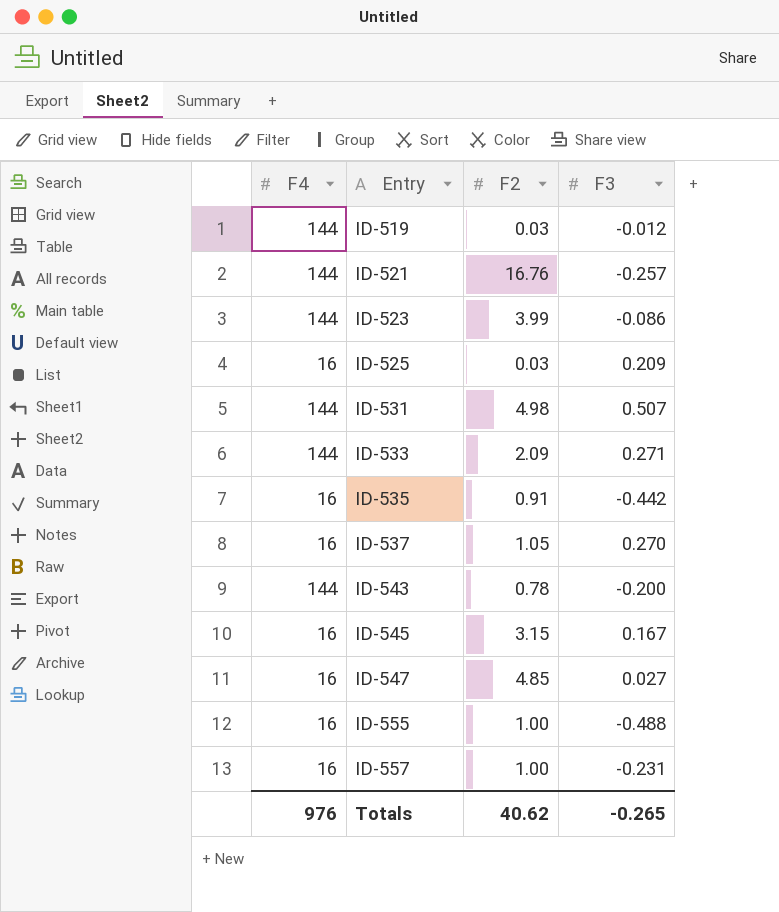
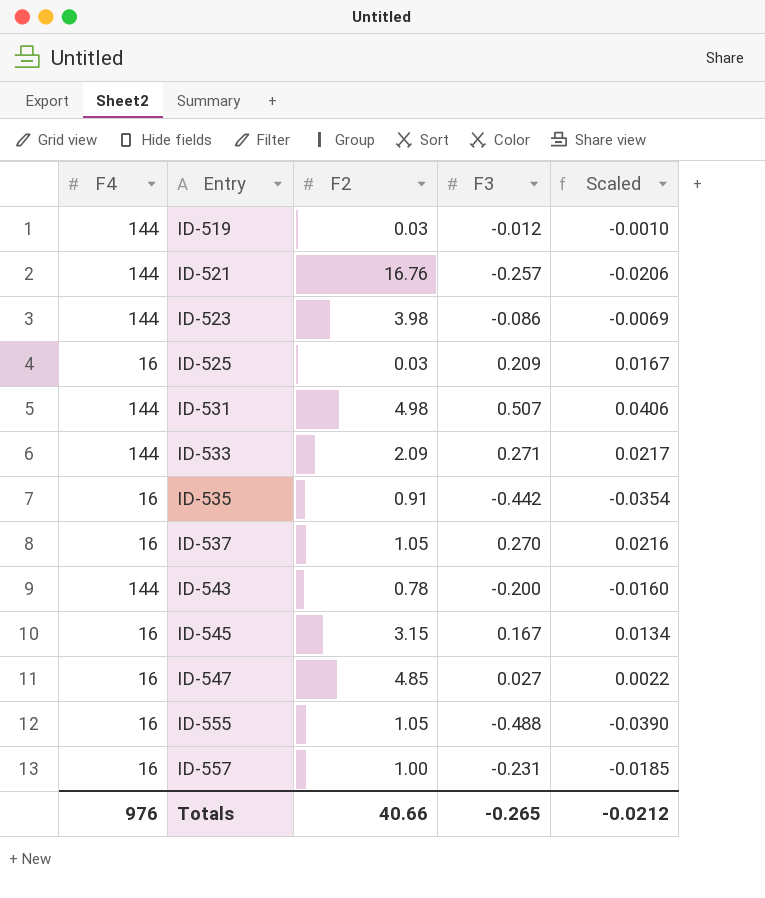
column Scaled | formula: none -> [F3] * 0.08
ID-523 | F2: 3.99 -> 3.98
ID-555 | F2: 1.00 -> 1.05
Totals | F2: 40.62 -> 40.66

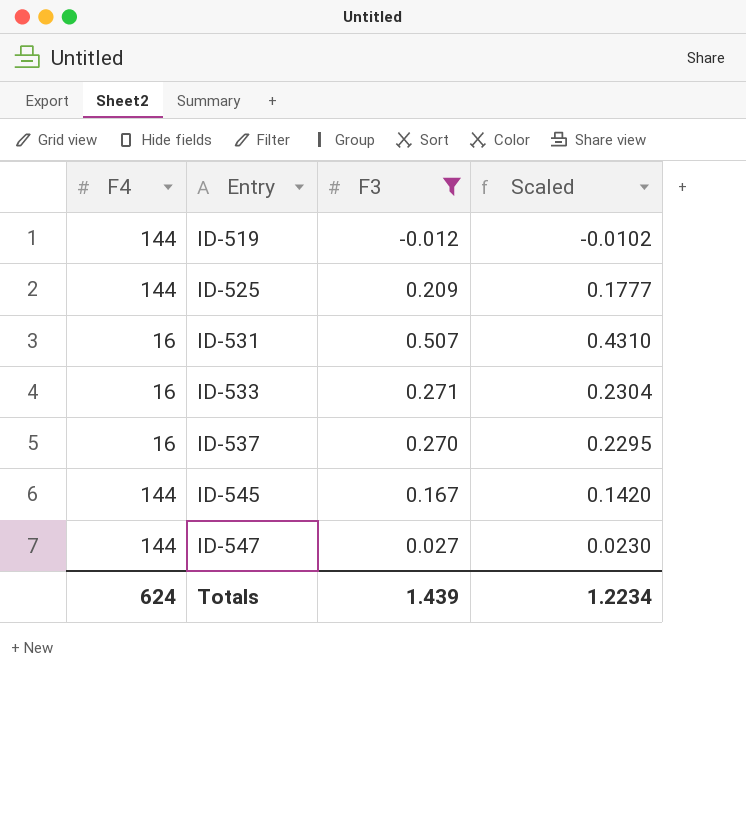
filter: none -> F3 >= -0.012
column F2 | position: 3 -> none
column Scaled | formula: [F3] * 0.08 -> [F3] * 0.85
ID-525 | F4: 16 -> 144
ID-531 | F4: 144 -> 16
ID-533 | F4: 144 -> 16
ID-545 | F4: 16 -> 144
ID-547 | F4: 16 -> 144
Totals | F4: 976 -> 624
Totals | F3: -0.265 -> 1.439
Totals | Scaled: -0.0212 -> 1.2234

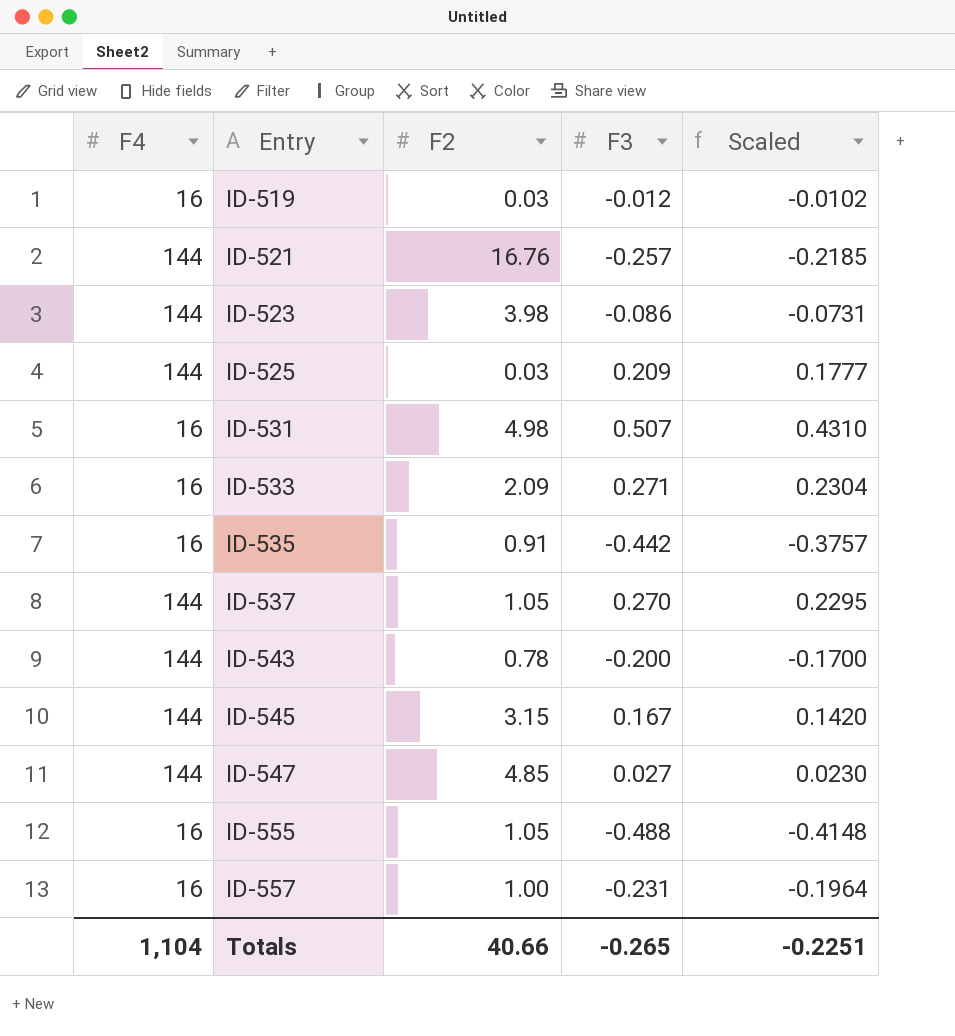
filter: F3 >= -0.012 -> none
column F2 | position: none -> 3
ID-519 | F4: 144 -> 16
ID-537 | F4: 16 -> 144
Totals | F4: 624 -> 1,104
Totals | F3: 1.439 -> -0.265
Totals | Scaled: 1.2234 -> -0.2251

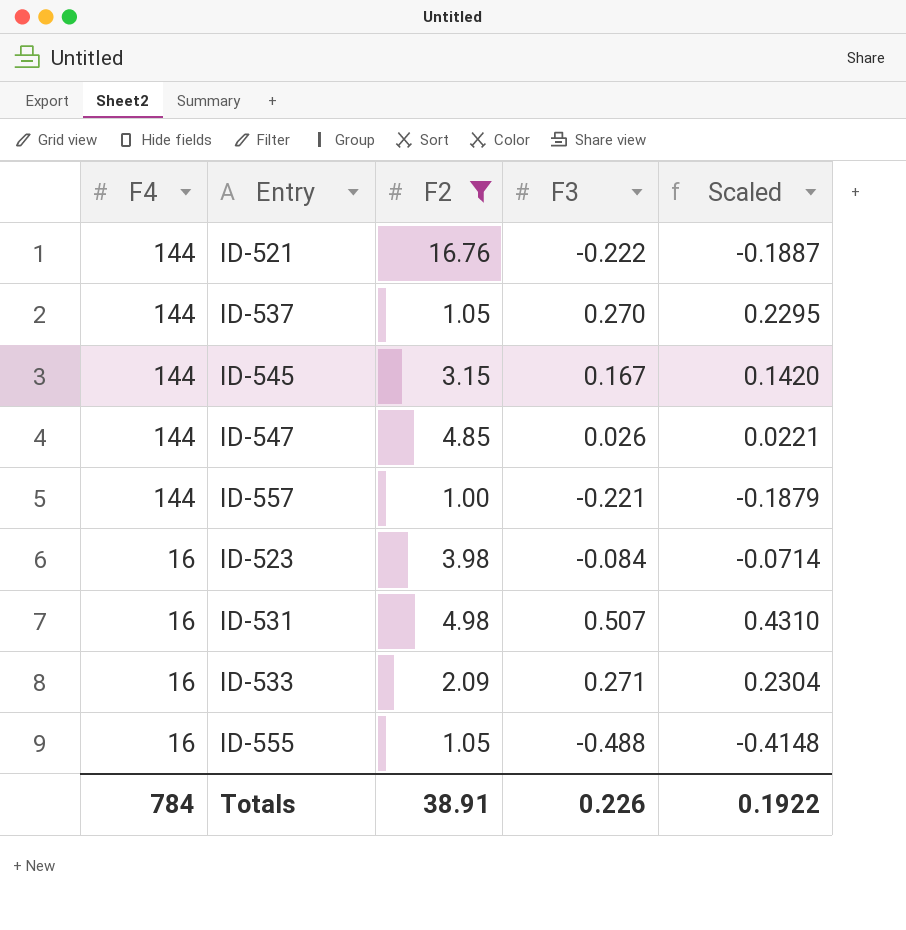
filter: none -> F2 >= 1.00
row order: Entry ascending -> F4 descending
ID-521 | F3: -0.257 -> -0.222
ID-521 | Scaled: -0.2185 -> -0.1887
ID-547 | F3: 0.027 -> 0.026
ID-547 | Scaled: 0.0230 -> 0.0221
ID-557 | F4: 16 -> 144
ID-557 | F3: -0.231 -> -0.221
ID-557 | Scaled: -0.1964 -> -0.1879
ID-523 | F4: 144 -> 16
ID-523 | F3: -0.086 -> -0.084
ID-523 | Scaled: -0.0731 -> -0.0714
Totals | F4: 1,104 -> 784
Totals | F2: 40.66 -> 38.91
Totals | F3: -0.265 -> 0.226
Totals | Scaled: -0.2251 -> 0.1922

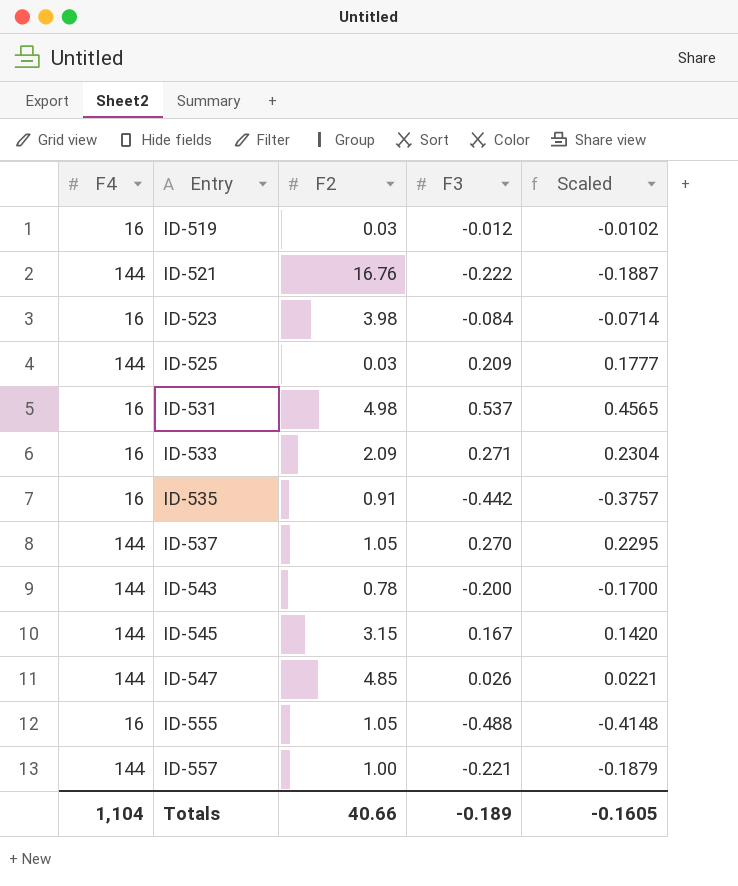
filter: F2 >= 1.00 -> none
row order: F4 descending -> Entry ascending
ID-531 | F3: 0.507 -> 0.537
ID-531 | Scaled: 0.4310 -> 0.4565
Totals | F4: 784 -> 1,104
Totals | F2: 38.91 -> 40.66
Totals | F3: 0.226 -> -0.189
Totals | Scaled: 0.1922 -> -0.1605

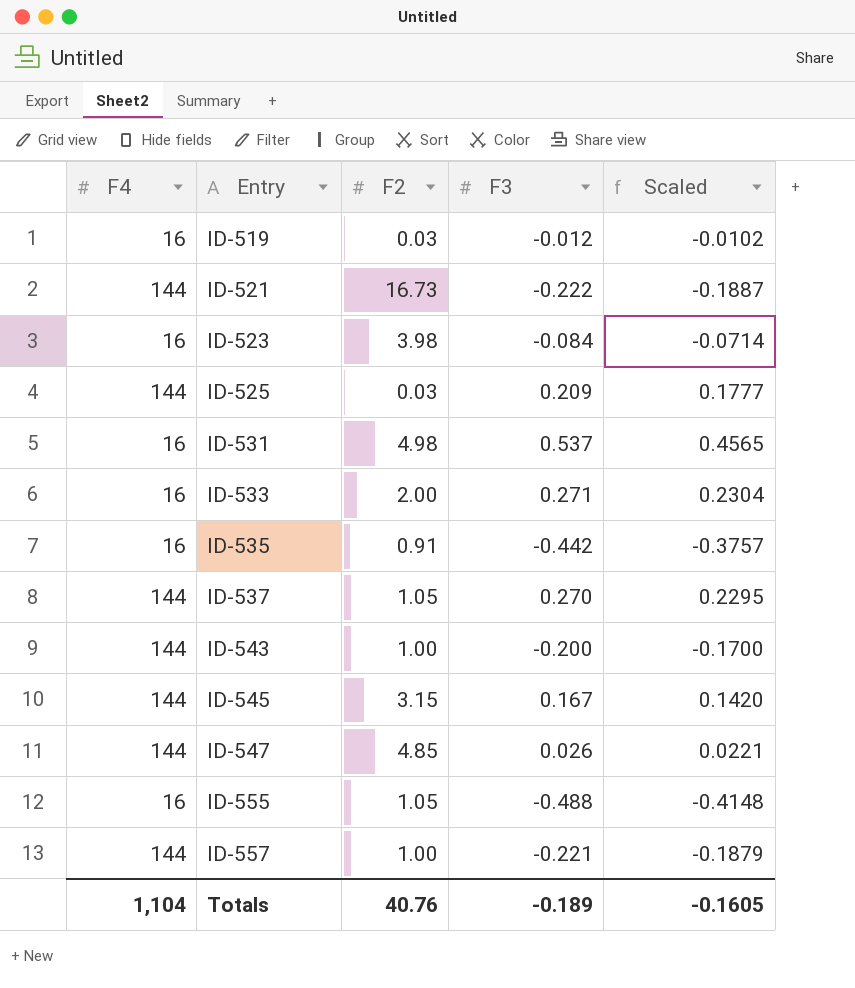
ID-521 | F2: 16.76 -> 16.73
ID-533 | F2: 2.09 -> 2.00
ID-543 | F2: 0.78 -> 1.00
Totals | F2: 40.66 -> 40.76

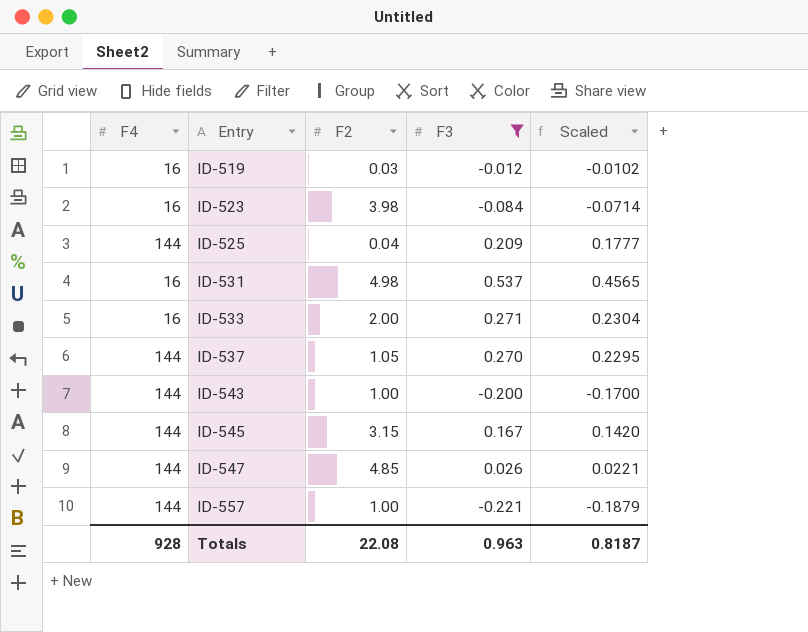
filter: none -> F3 >= -0.221
ID-525 | F2: 0.03 -> 0.04
Totals | F4: 1,104 -> 928
Totals | F2: 40.76 -> 22.08
Totals | F3: -0.189 -> 0.963
Totals | Scaled: -0.1605 -> 0.8187

